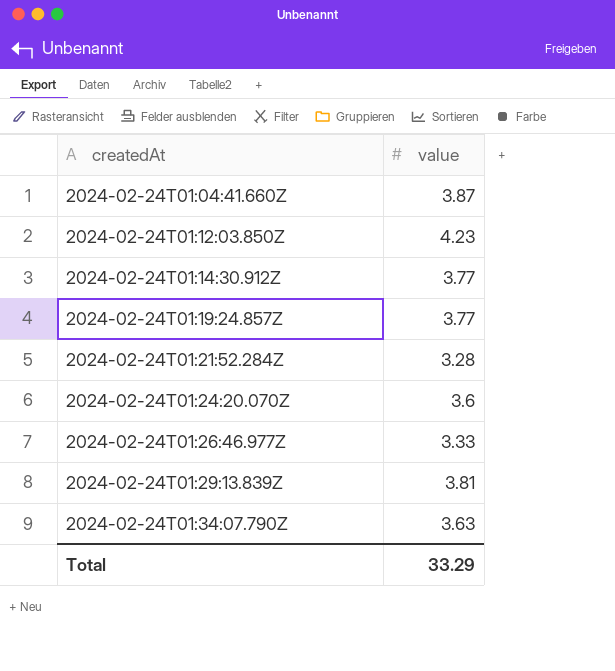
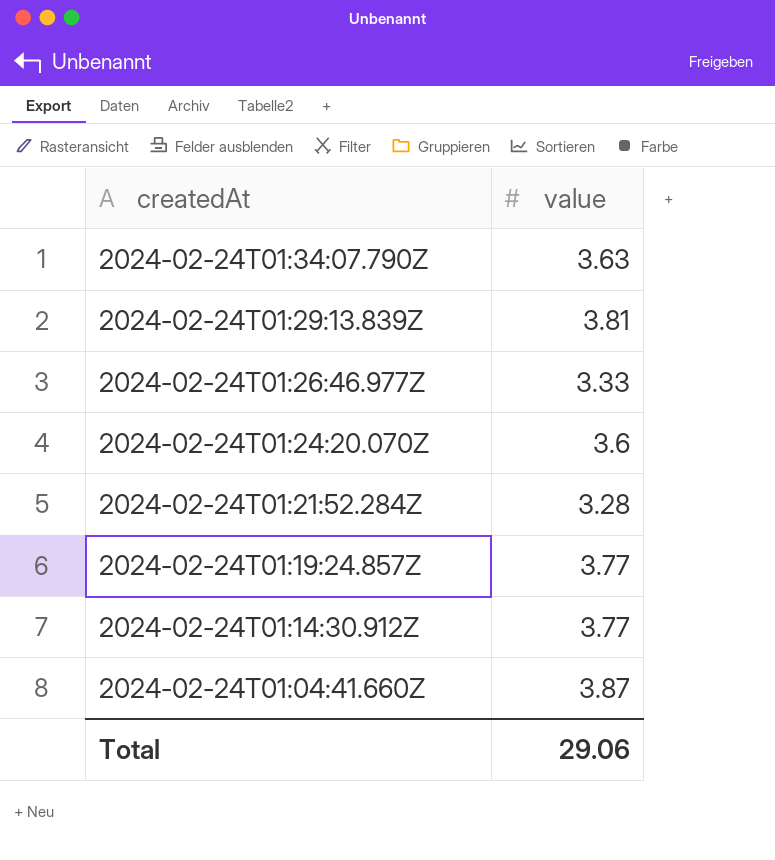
row order: createdAt ascending -> createdAt descending
row 2024-02-24T01:12:03.850Z: 4.23 -> none
Total | value: 33.29 -> 29.06

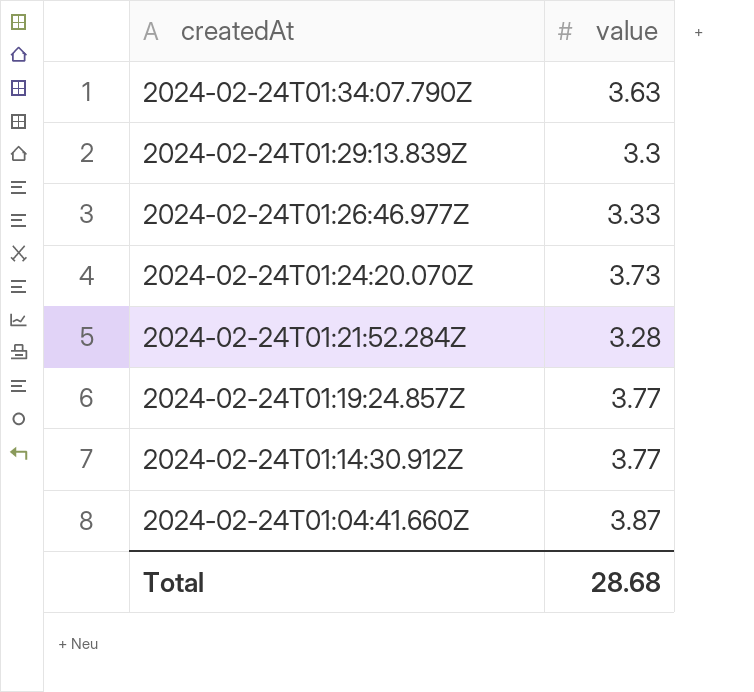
2024-02-24T01:29:13.839Z | value: 3.81 -> 3.3
2024-02-24T01:24:20.070Z | value: 3.6 -> 3.73
Total | value: 29.06 -> 28.68

